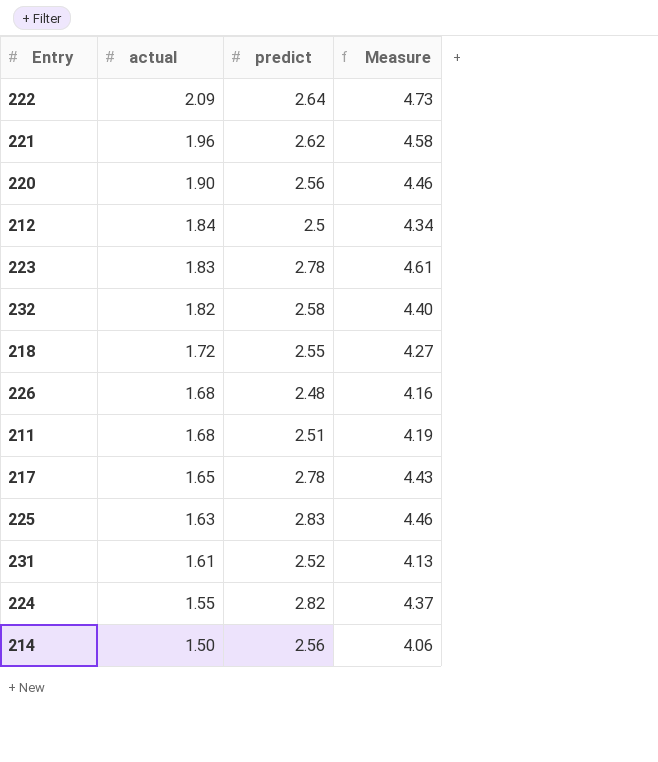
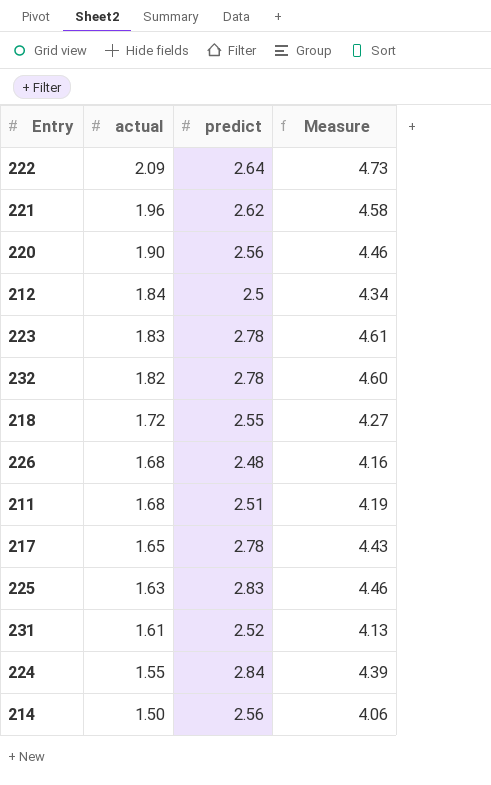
232 | predict: 2.58 -> 2.78
232 | Measure: 4.40 -> 4.60
224 | predict: 2.82 -> 2.84
224 | Measure: 4.37 -> 4.39

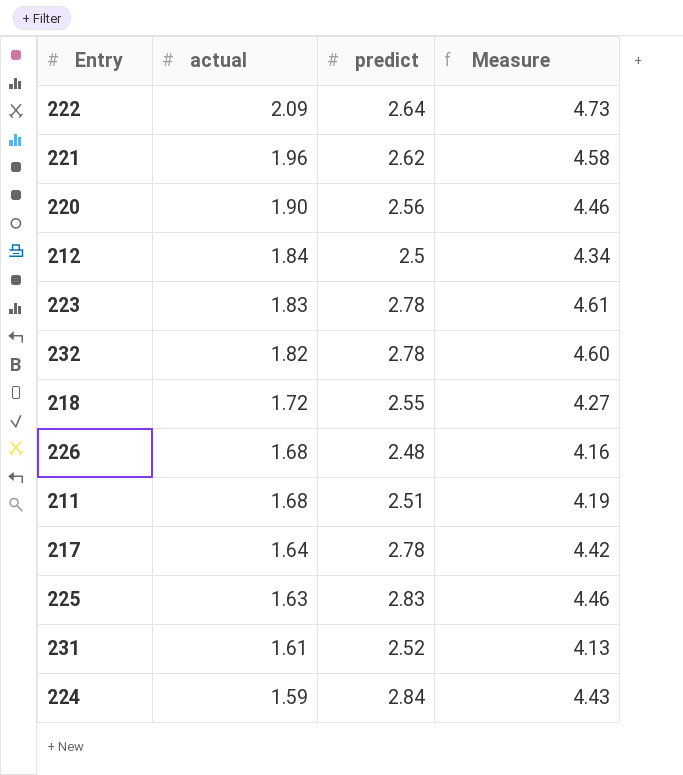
row 214: 1.50 | 2.56 | 4.06 -> none
217 | actual: 1.65 -> 1.64
217 | Measure: 4.43 -> 4.42
224 | actual: 1.55 -> 1.59
224 | Measure: 4.39 -> 4.43

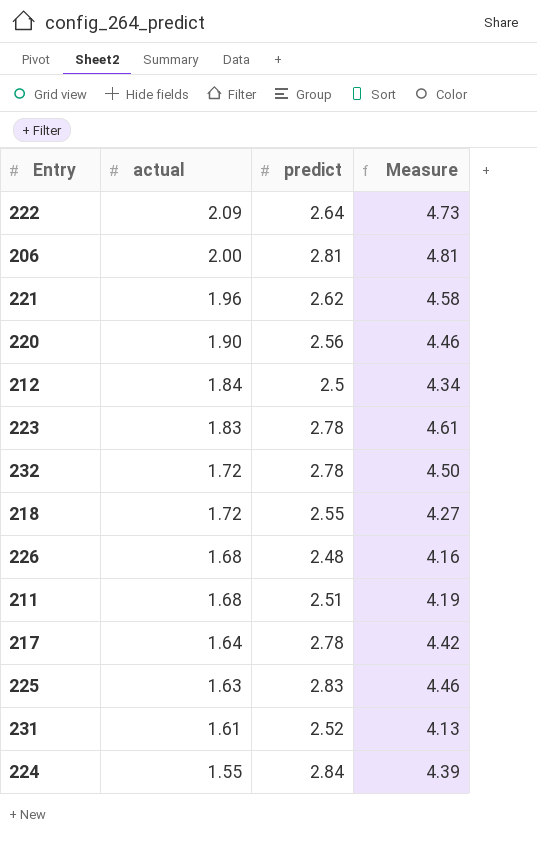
row 206: none -> 2.00 | 2.81 | 4.81
232 | actual: 1.82 -> 1.72
232 | Measure: 4.60 -> 4.50
224 | actual: 1.59 -> 1.55
224 | Measure: 4.43 -> 4.39

